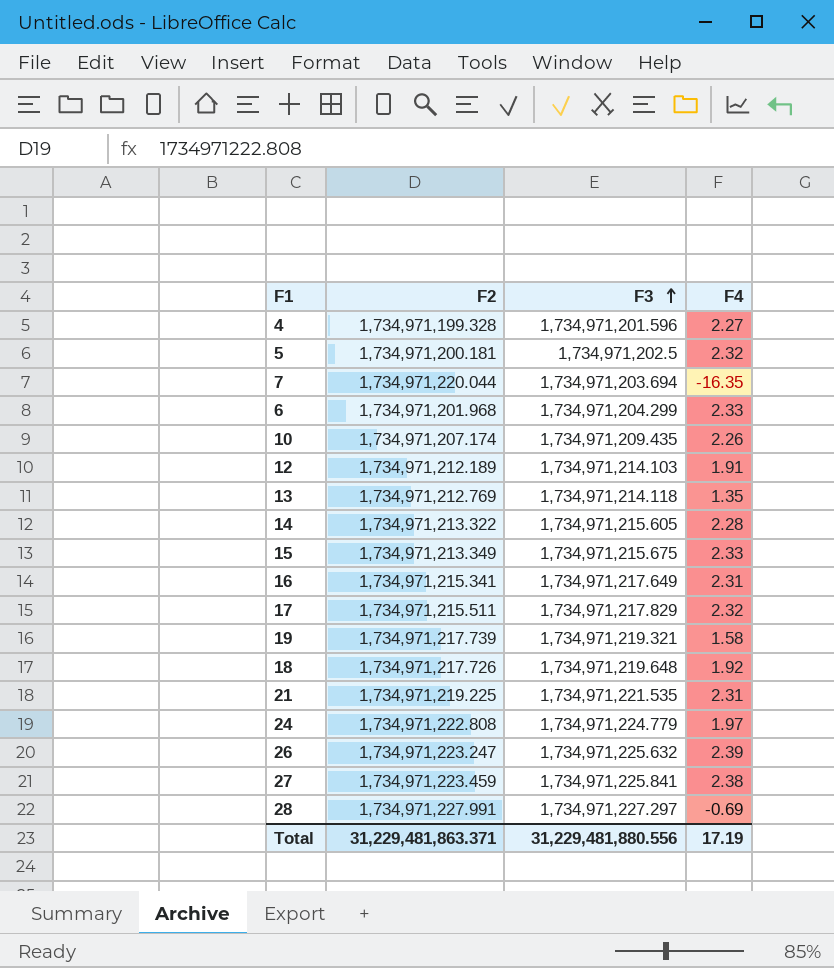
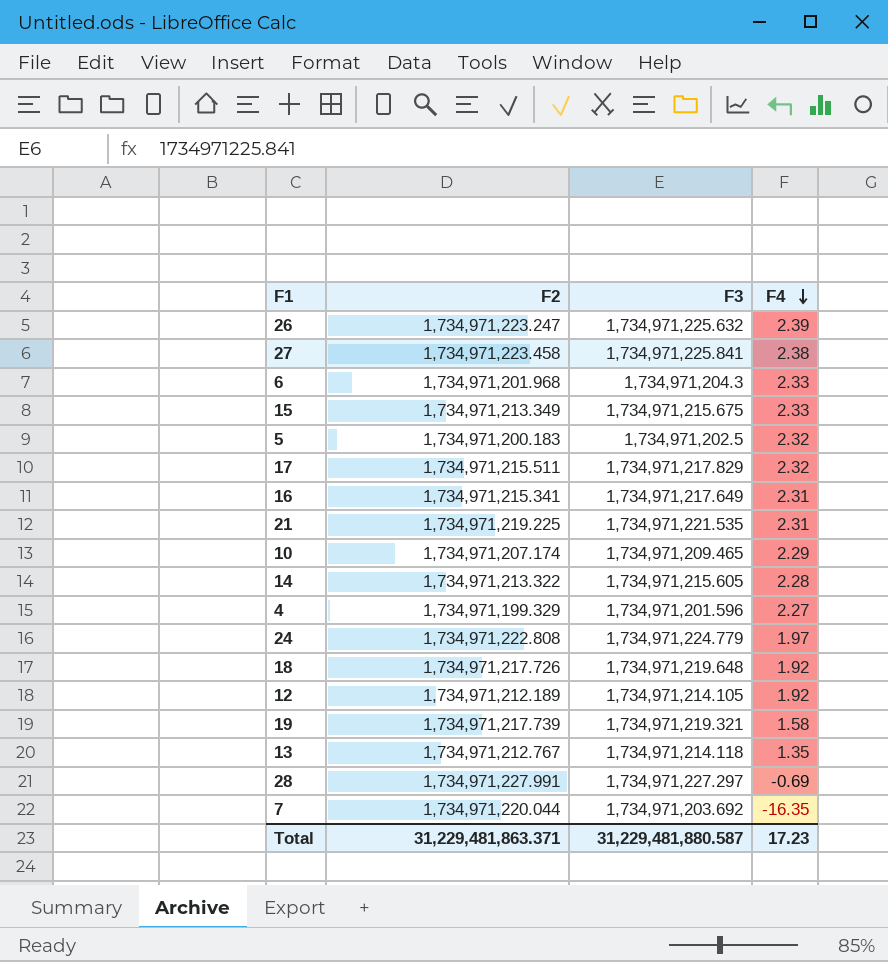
row order: F3 ascending -> F4 descending
27 | F2: 1,734,971,223.459 -> 1,734,971,223.458
6 | F3: 1,734,971,204.299 -> 1,734,971,204.3
5 | F2: 1,734,971,200.181 -> 1,734,971,200.183
10 | F3: 1,734,971,209.435 -> 1,734,971,209.465
10 | F4: 2.26 -> 2.29
4 | F2: 1,734,971,199.328 -> 1,734,971,199.329
12 | F3: 1,734,971,214.103 -> 1,734,971,214.105
12 | F4: 1.91 -> 1.92
13 | F2: 1,734,971,212.769 -> 1,734,971,212.767
7 | F3: 1,734,971,203.694 -> 1,734,971,203.692
Total | F3: 31,229,481,880.556 -> 31,229,481,880.587
Total | F4: 17.19 -> 17.23

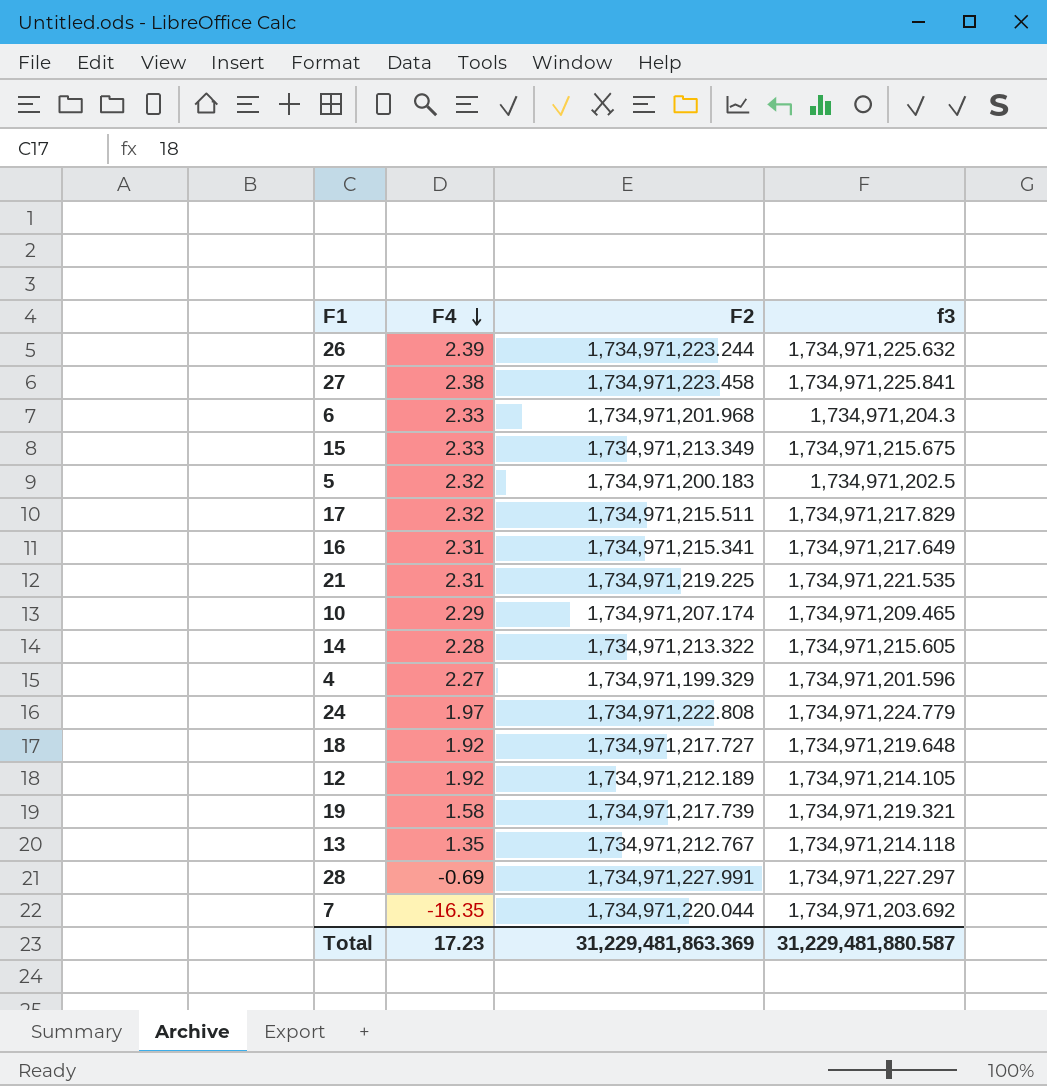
column F4 | position: 4 -> 2
column name: F3 -> f3
26 | F2: 1,734,971,223.247 -> 1,734,971,223.244
18 | F2: 1,734,971,217.726 -> 1,734,971,217.727
Total | F2: 31,229,481,863.371 -> 31,229,481,863.369

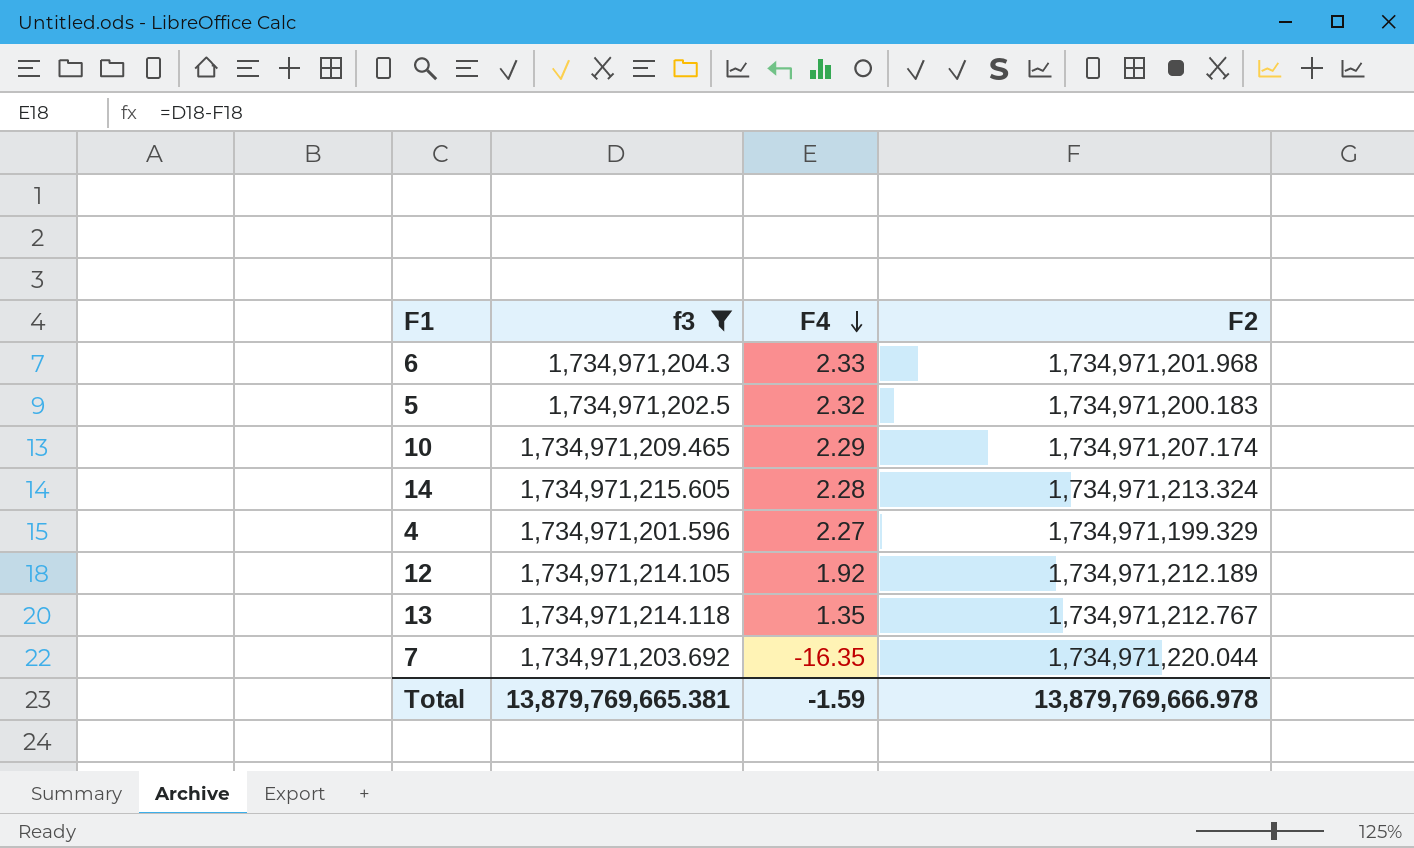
filter: none -> f3 <= 1,734,971,215.605
column f3 | position: 4 -> 2
14 | F2: 1,734,971,213.322 -> 1,734,971,213.324
Total | f3: 31,229,481,880.587 -> 13,879,769,665.381
Total | F4: 17.23 -> -1.59
Total | F2: 31,229,481,863.369 -> 13,879,769,666.978

